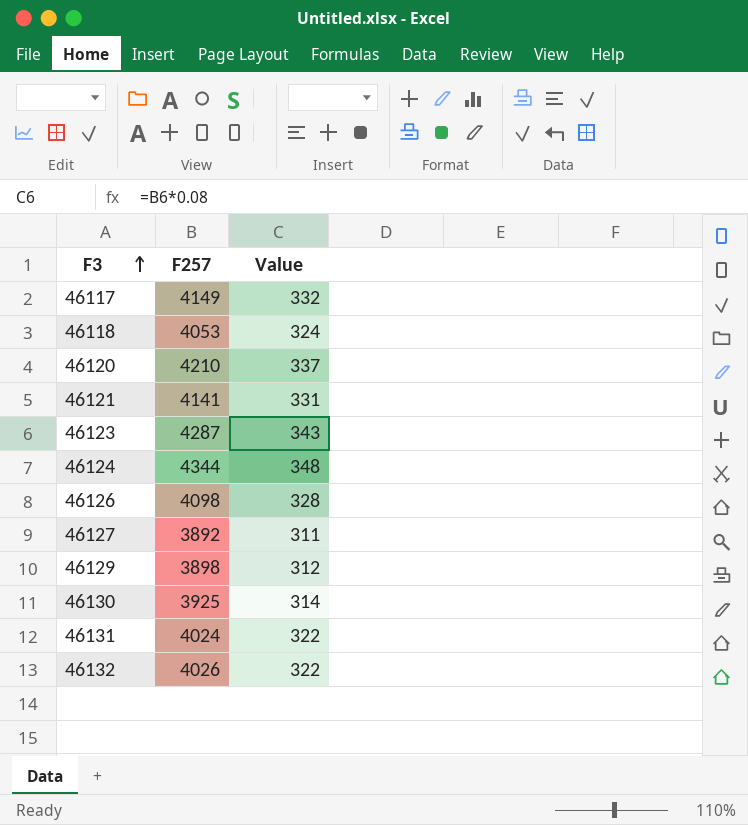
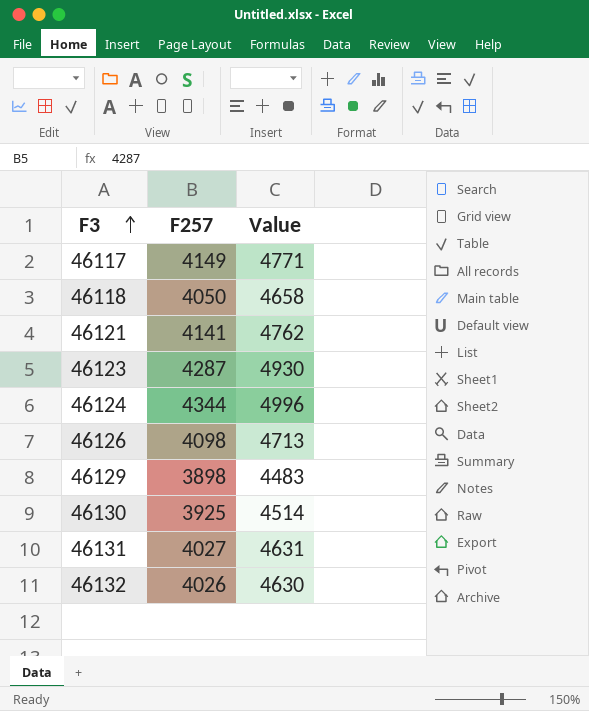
column Value | formula: [F257] * 0.08 -> [F257] * 1.15
row 46120: 4210 | 337 -> none
row 46127: 3892 | 311 -> none
46118 | F257: 4053 -> 4050
46131 | F257: 4024 -> 4027

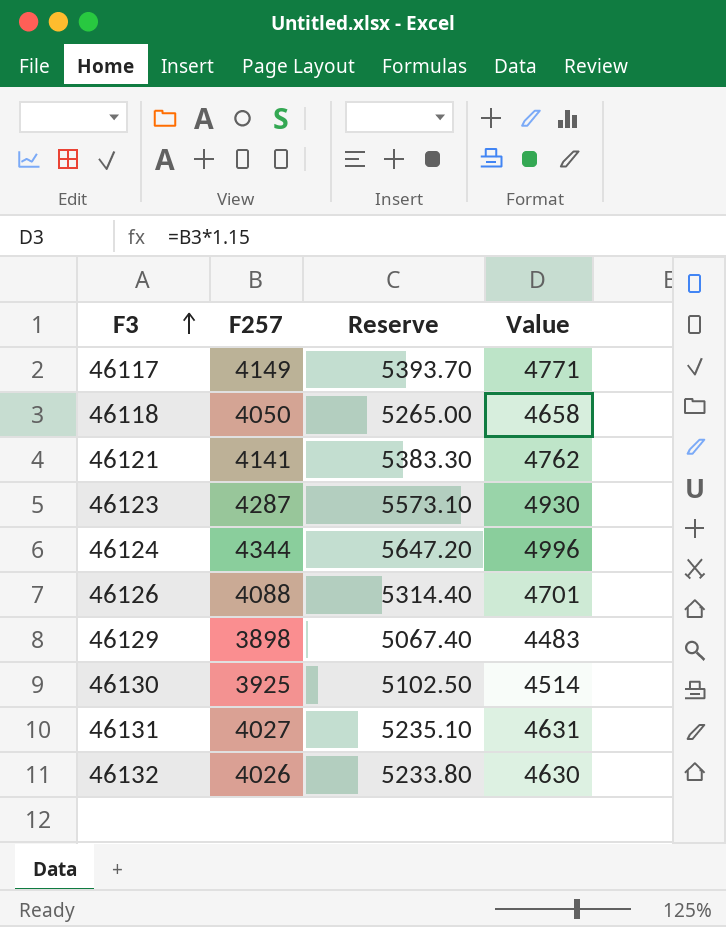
column Reserve | formula: none -> [F257] * 1.3
46126 | F257: 4098 -> 4088
46126 | Value: 4713 -> 4701

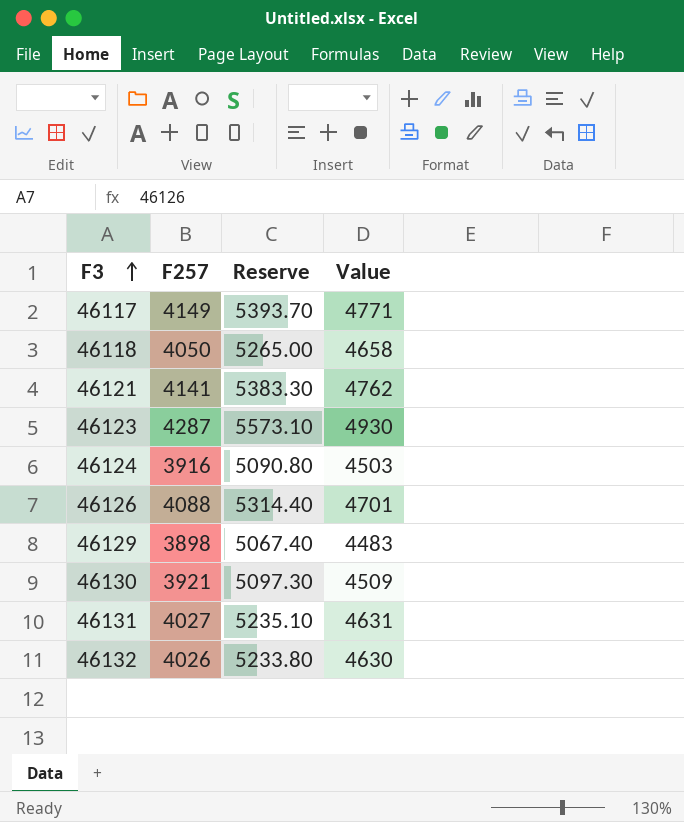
46124 | F257: 4344 -> 3916
46124 | Reserve: 5647.20 -> 5090.80
46124 | Value: 4996 -> 4503
46130 | F257: 3925 -> 3921
46130 | Reserve: 5102.50 -> 5097.30
46130 | Value: 4514 -> 4509

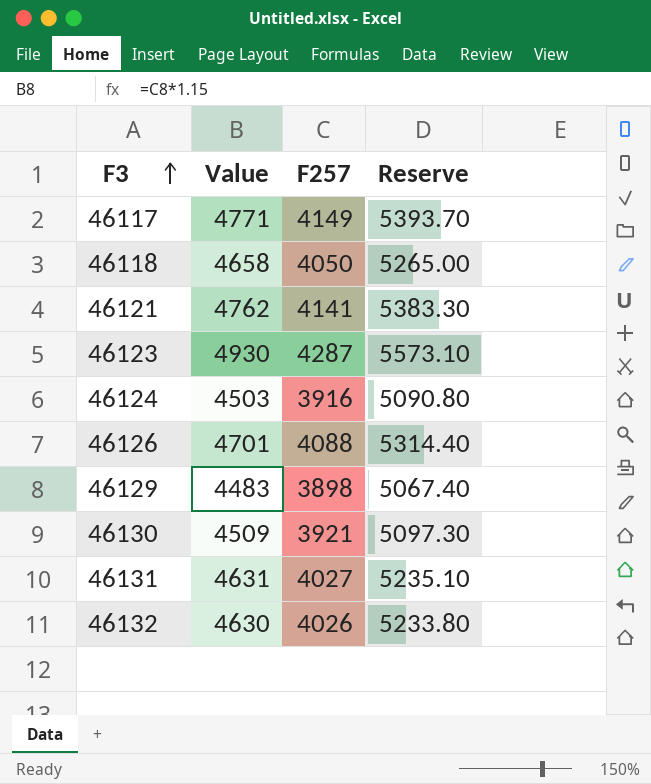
column Value | position: 4 -> 2

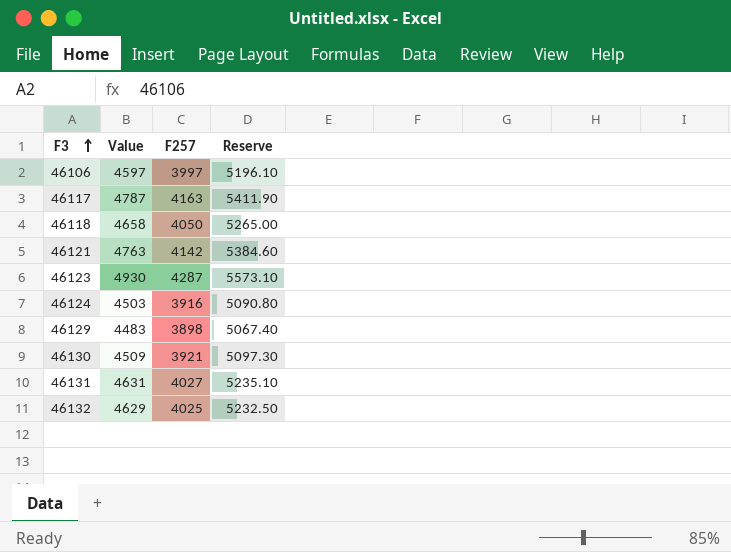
row 46126: 4701 | 4088 | 5314.40 -> none
row 46106: none -> 4597 | 3997 | 5196.10
46117 | Value: 4771 -> 4787
46117 | F257: 4149 -> 4163
46117 | Reserve: 5393.70 -> 5411.90
46121 | Value: 4762 -> 4763
46121 | F257: 4141 -> 4142
46121 | Reserve: 5383.30 -> 5384.60
46132 | Value: 4630 -> 4629
46132 | F257: 4026 -> 4025
46132 | Reserve: 5233.80 -> 5232.50

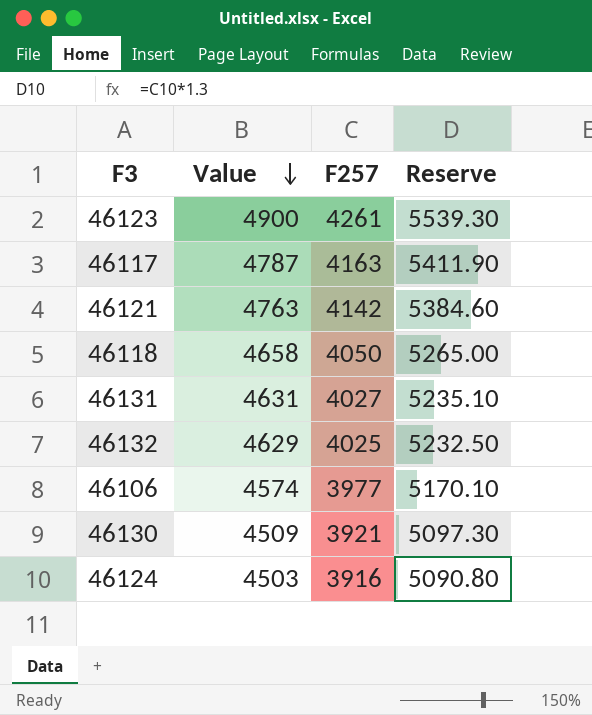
row order: F3 ascending -> Value descending
row 46129: 4483 | 3898 | 5067.40 -> none
46123 | Value: 4930 -> 4900
46123 | F257: 4287 -> 4261
46123 | Reserve: 5573.10 -> 5539.30
46106 | Value: 4597 -> 4574
46106 | F257: 3997 -> 3977
46106 | Reserve: 5196.10 -> 5170.10

